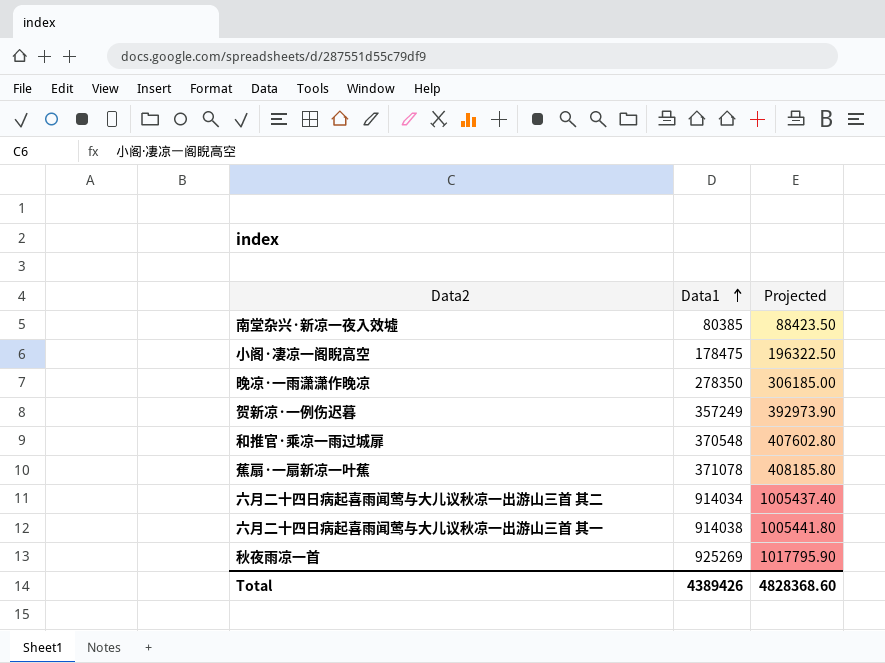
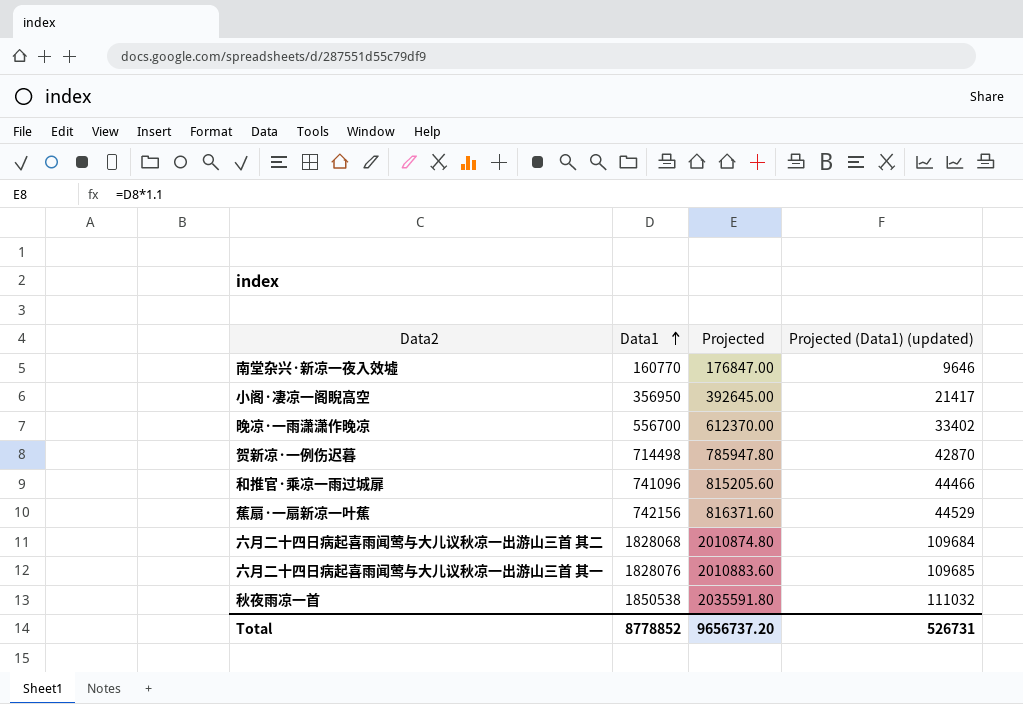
column Projected (Data1) (updated) | formula: none -> [Data1] * 0.06
南堂杂兴·新凉一夜入效墟 | Data1: 80385 -> 160770
南堂杂兴·新凉一夜入效墟 | Projected: 88423.50 -> 176847.00
小阁·凄凉一阁睨高空 | Data1: 178475 -> 356950
小阁·凄凉一阁睨高空 | Projected: 196322.50 -> 392645.00
晚凉·一雨潇潇作晚凉 | Data1: 278350 -> 556700
晚凉·一雨潇潇作晚凉 | Projected: 306185.00 -> 612370.00
贺新凉·一例伤迟暮 | Data1: 357249 -> 714498
贺新凉·一例伤迟暮 | Projected: 392973.90 -> 785947.80
和推官·乘凉一雨过城扉 | Data1: 370548 -> 741096
和推官·乘凉一雨过城扉 | Projected: 407602.80 -> 815205.60
蕉扇·一扇新凉一叶蕉 | Data1: 371078 -> 742156
蕉扇·一扇新凉一叶蕉 | Projected: 408185.80 -> 816371.60
六月二十四日病起喜雨闻莺与大儿议秋凉一出游山三首 其二 | Data1: 914034 -> 1828068
六月二十四日病起喜雨闻莺与大儿议秋凉一出游山三首 其二 | Projected: 1005437.40 -> 2010874.80
六月二十四日病起喜雨闻莺与大儿议秋凉一出游山三首 其一 | Data1: 914038 -> 1828076
六月二十四日病起喜雨闻莺与大儿议秋凉一出游山三首 其一 | Projected: 1005441.80 -> 2010883.60
秋夜雨凉一首 | Data1: 925269 -> 1850538
秋夜雨凉一首 | Projected: 1017795.90 -> 2035591.80
Total | Data1: 4389426 -> 8778852
Total | Projected: 4828368.60 -> 9656737.20

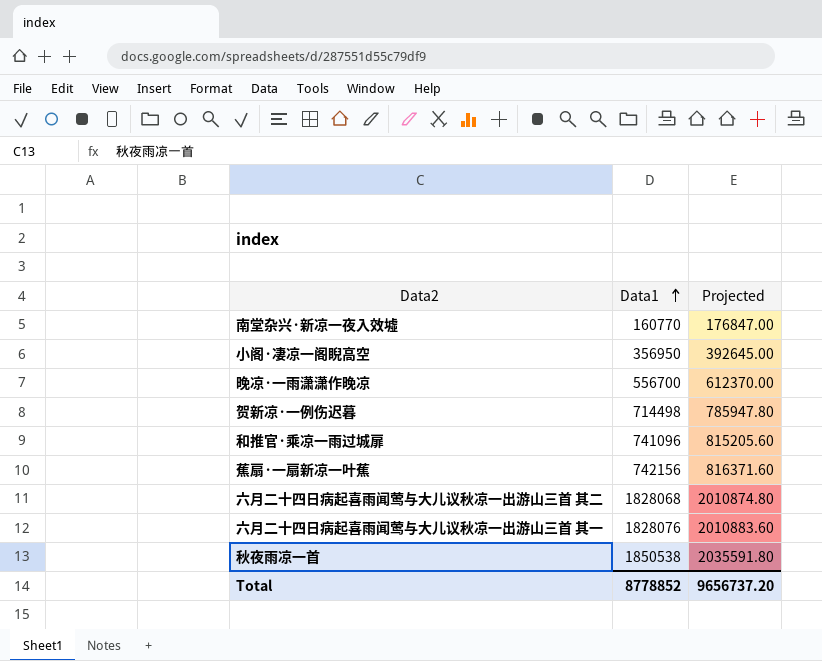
column Projected (Data1) (updated) | formula: [Data1] * 0.06 -> none

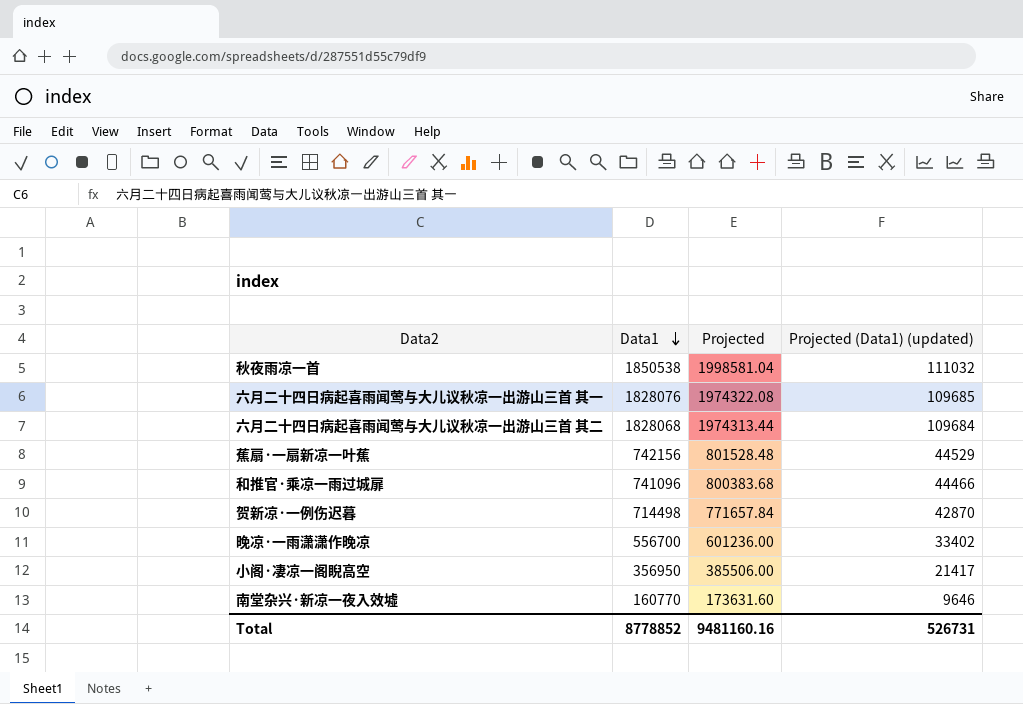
row order: Data1 ascending -> Data1 descending
column Projected | formula: [Data1] * 1.1 -> [Data1] * 1.08
column Projected (Data1) (updated) | formula: none -> [Data1] * 0.06
Total | Projected: 9656737.20 -> 9481160.16

